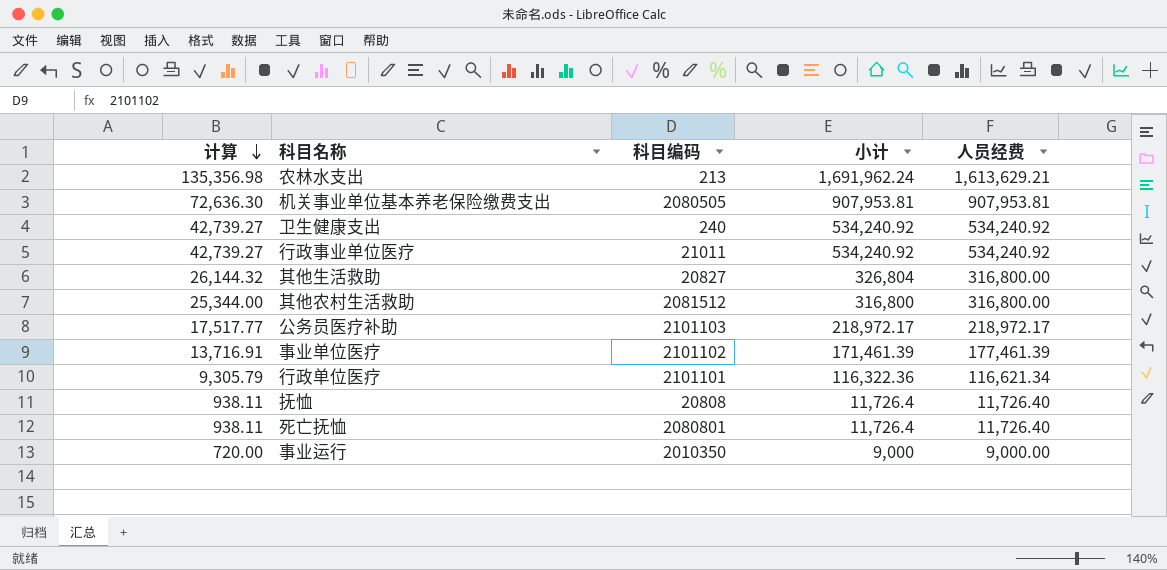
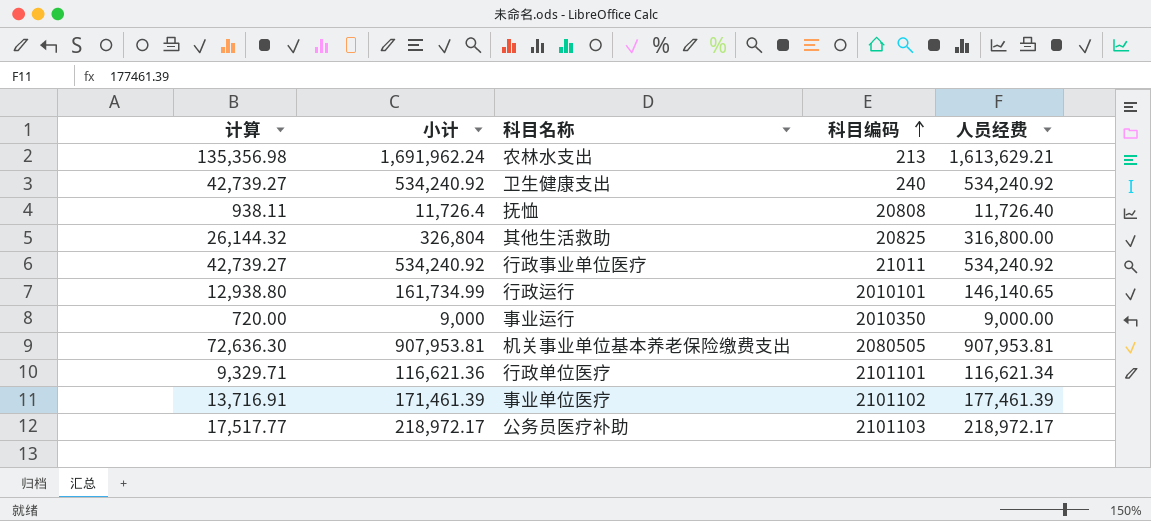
row order: 计算 descending -> 科目编码 ascending
column 小计 | position: 4 -> 2
row 其他农村生活救助: 25,344.00 | 2081512 | 316,800 | 316,800.00 -> none
row 死亡抚恤: 938.11 | 2080801 | 11,726.4 | 11,726.40 -> none
其他生活救助 | 科目编码: 20827 -> 20825
row 行政运行: none -> 12,938.80 | 161,734.99 | 2010101 | 146,140.65
行政单位医疗 | 计算: 9,305.79 -> 9,329.71
行政单位医疗 | 小计: 116,322.36 -> 116,621.36

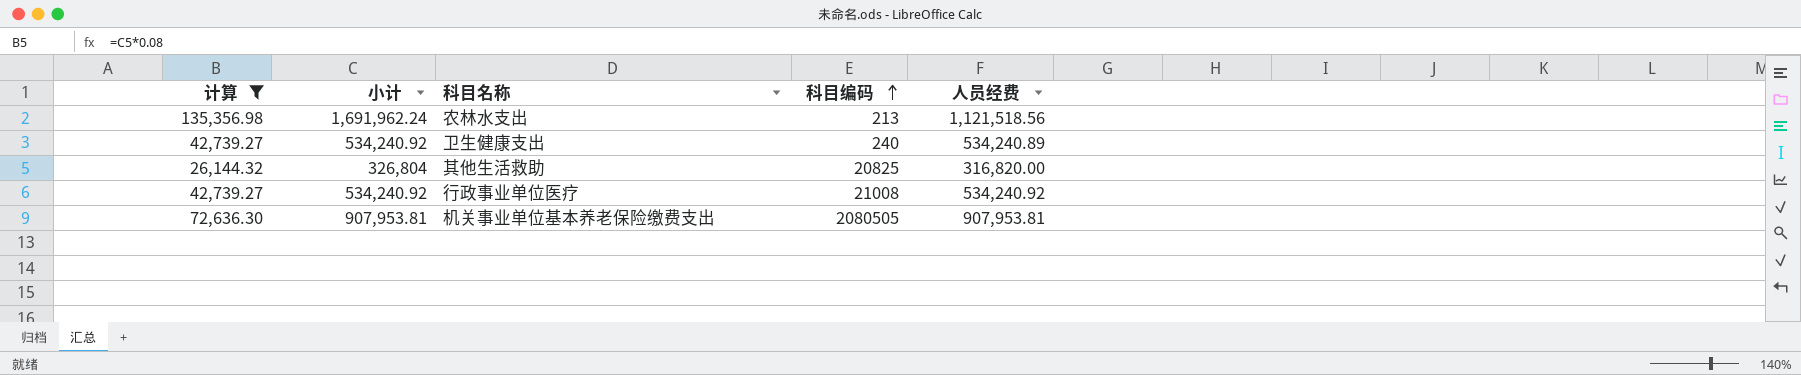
filter: none -> 计算 >= 26,144.32
农林水支出 | 人员经费: 1,613,629.21 -> 1,121,518.56
卫生健康支出 | 人员经费: 534,240.92 -> 534,240.89
其他生活救助 | 人员经费: 316,800.00 -> 316,820.00
行政事业单位医疗 | 科目编码: 21011 -> 21008

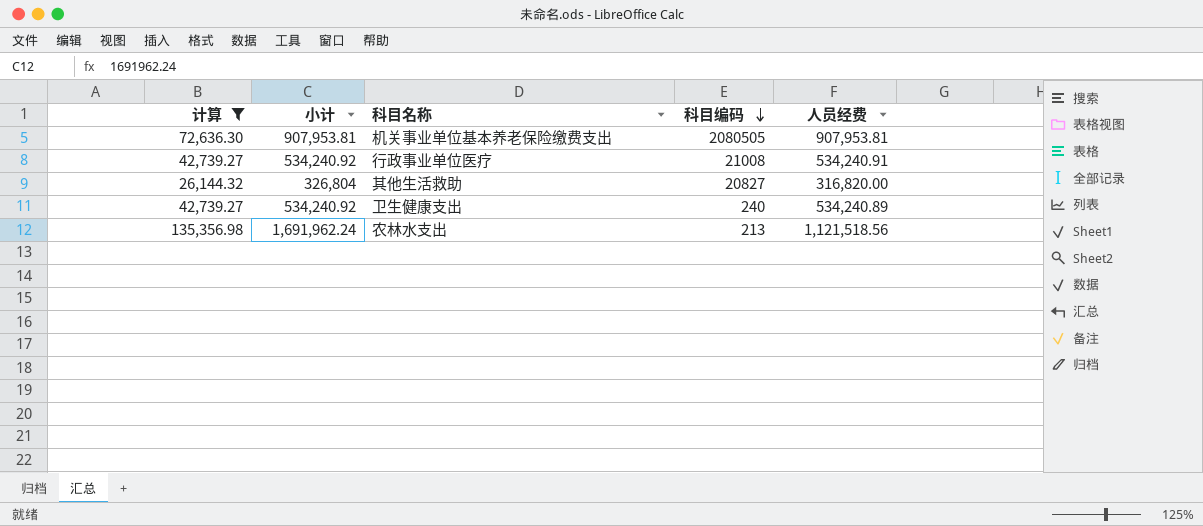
row order: 科目编码 ascending -> 科目编码 descending
行政事业单位医疗 | 人员经费: 534,240.92 -> 534,240.91
其他生活救助 | 科目编码: 20825 -> 20827

